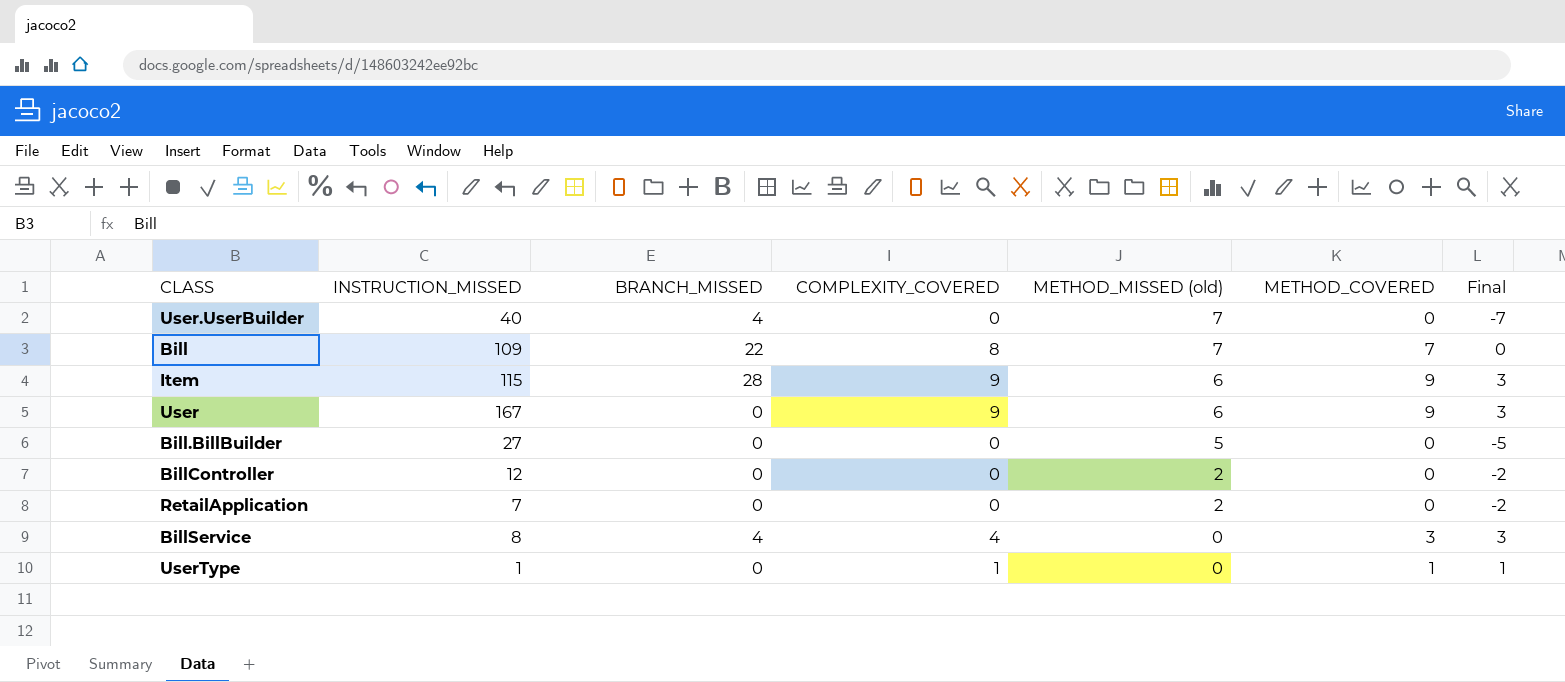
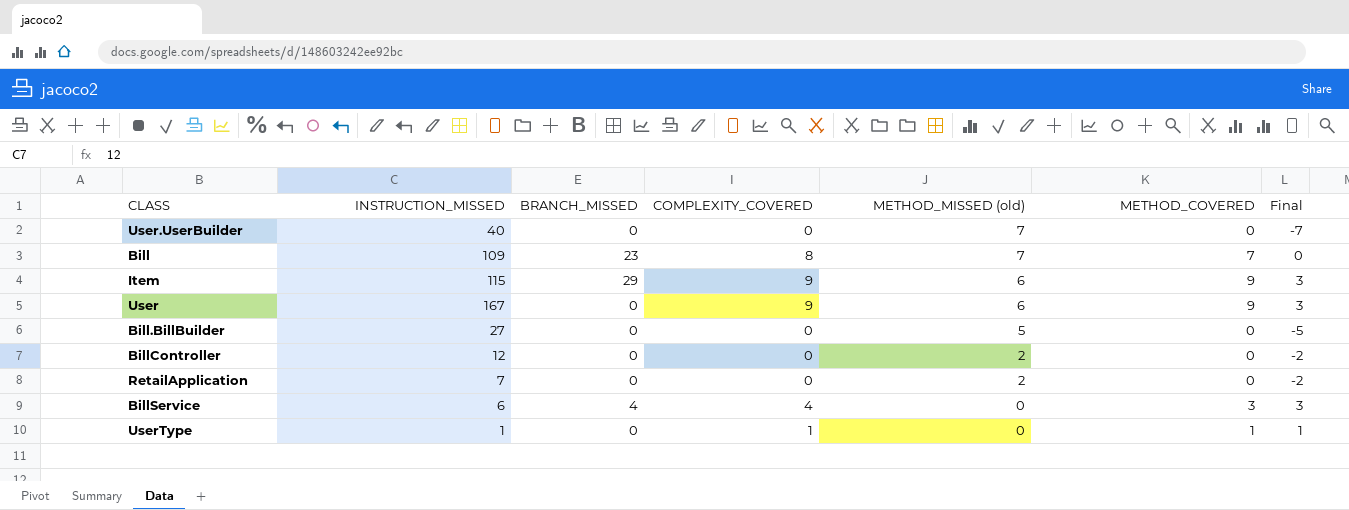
User.UserBuilder | BRANCH_MISSED: 4 -> 0
Bill | BRANCH_MISSED: 22 -> 23
Item | BRANCH_MISSED: 28 -> 29
BillService | INSTRUCTION_MISSED: 8 -> 6

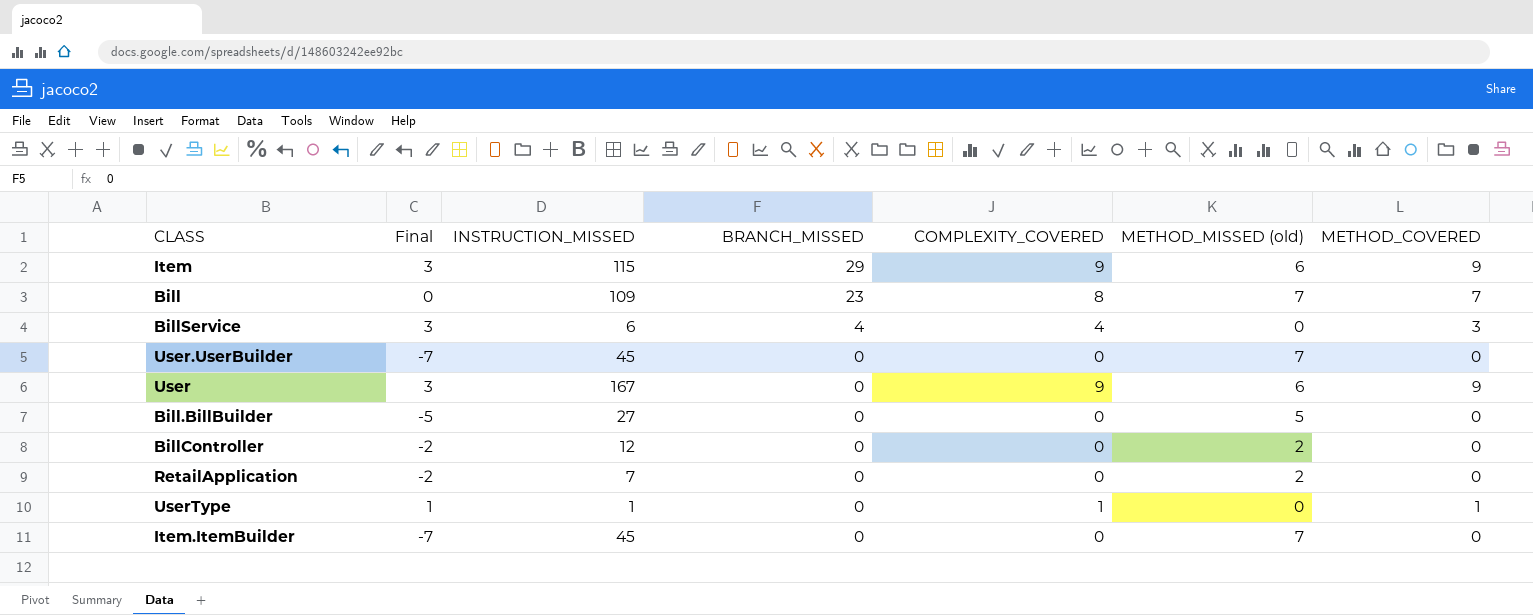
row order: METHOD_MISSED (old) descending -> BRANCH_MISSED descending
column Final | position: 7 -> 2
User.UserBuilder | INSTRUCTION_MISSED: 40 -> 45
row Item.ItemBuilder: none -> -7 | 45 | 0 | 0 | 7 | 0

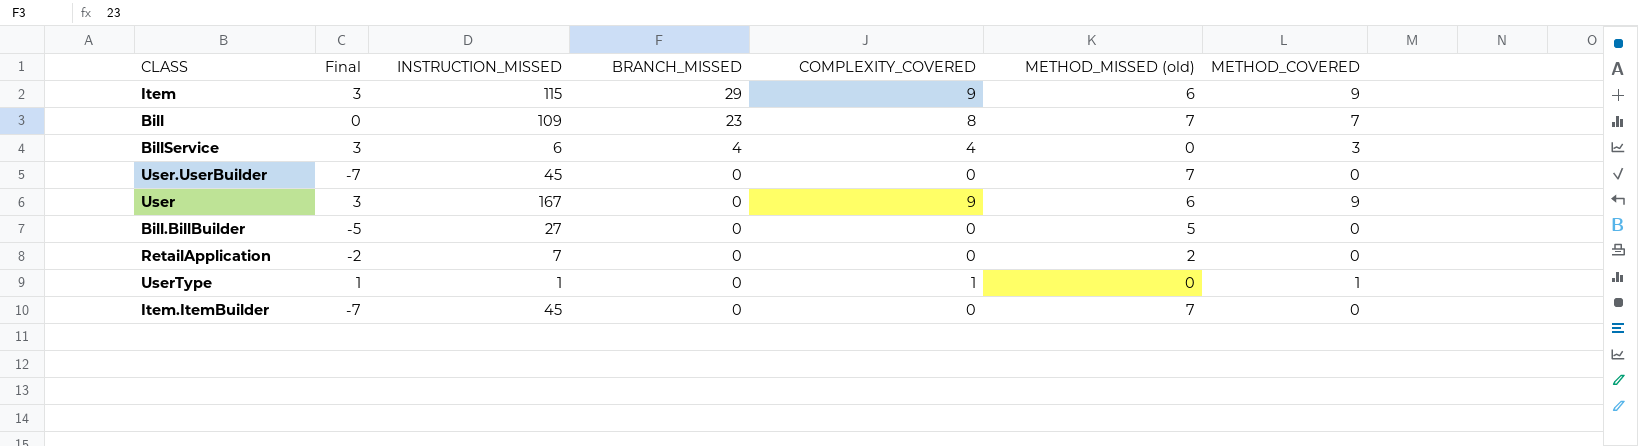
row BillController: -2 | 12 | 0 | 0 | 2 | 0 -> none

